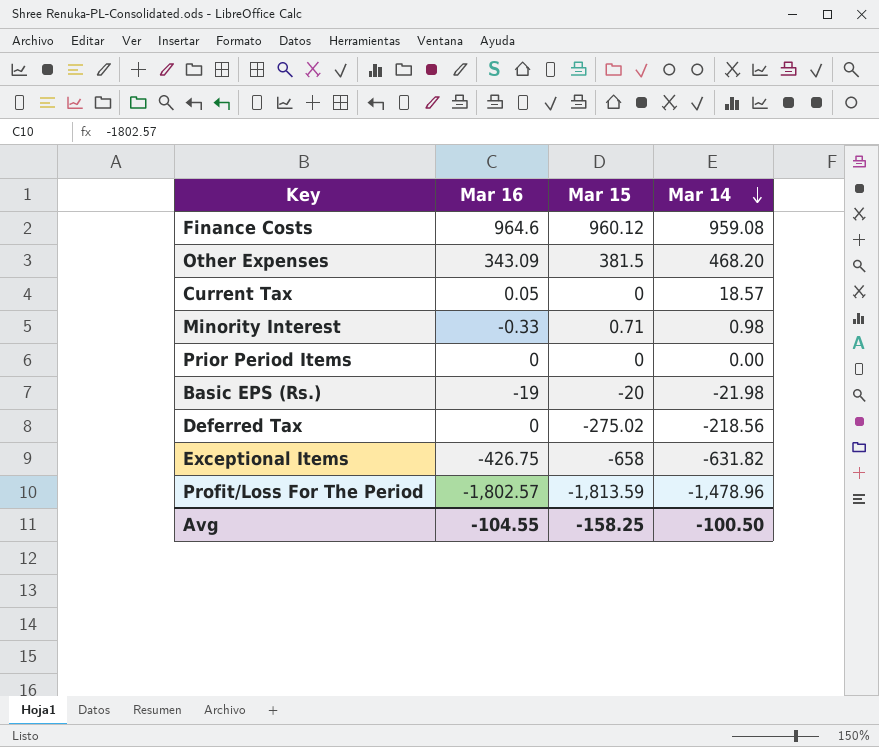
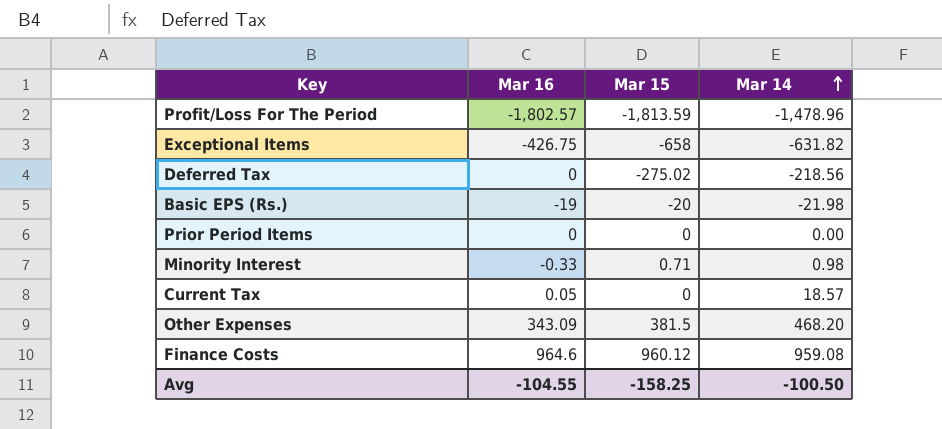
row order: Mar 14 descending -> Mar 14 ascending

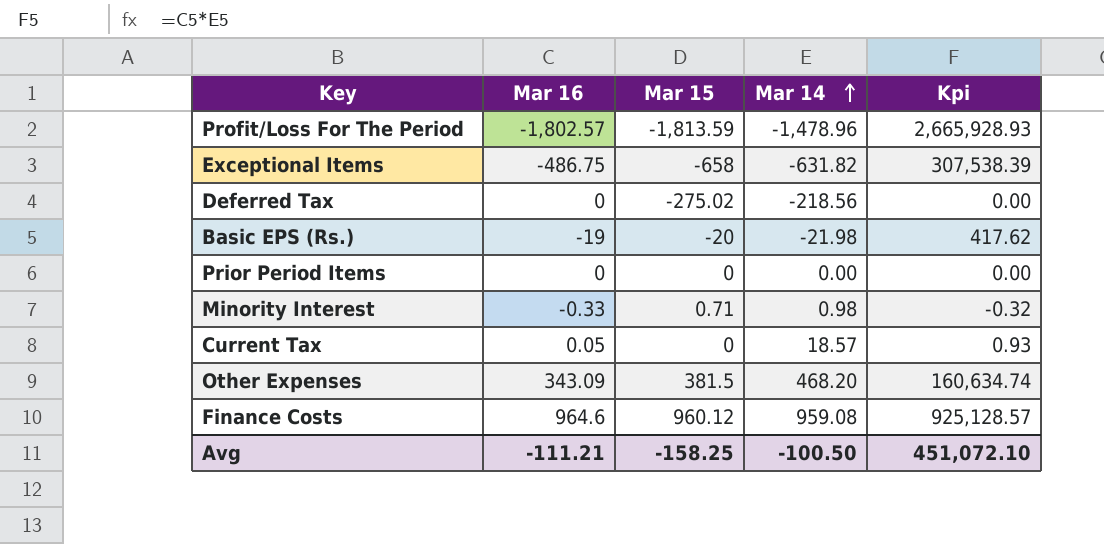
column Kpi | formula: none -> [Mar 16] * [Mar 14]
Exceptional Items | Mar 16: -426.75 -> -486.75
Avg | Mar 16: -104.55 -> -111.21

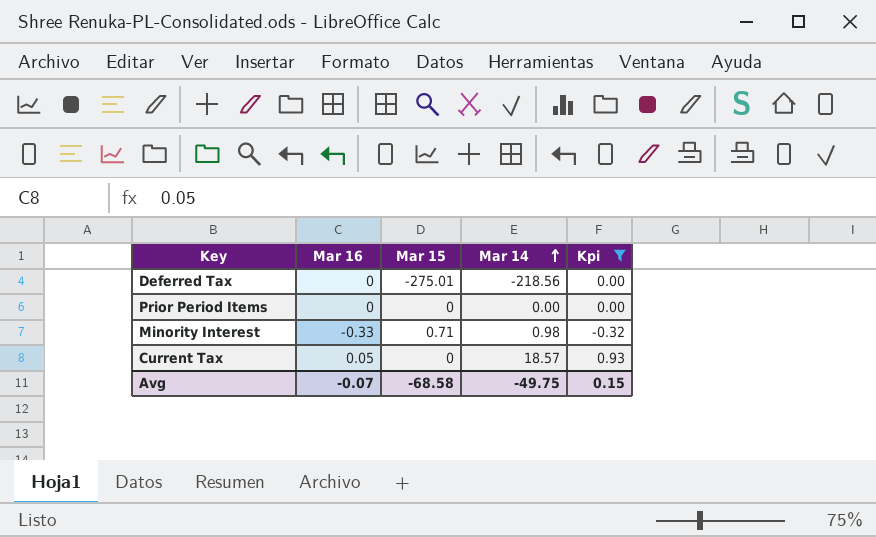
filter: none -> Kpi <= 0.93
Deferred Tax | Mar 15: -275.02 -> -275.01
Avg | Mar 16: -111.21 -> -0.07
Avg | Mar 15: -158.25 -> -68.58
Avg | Mar 14: -100.50 -> -49.75
Avg | Kpi: 451,072.10 -> 0.15

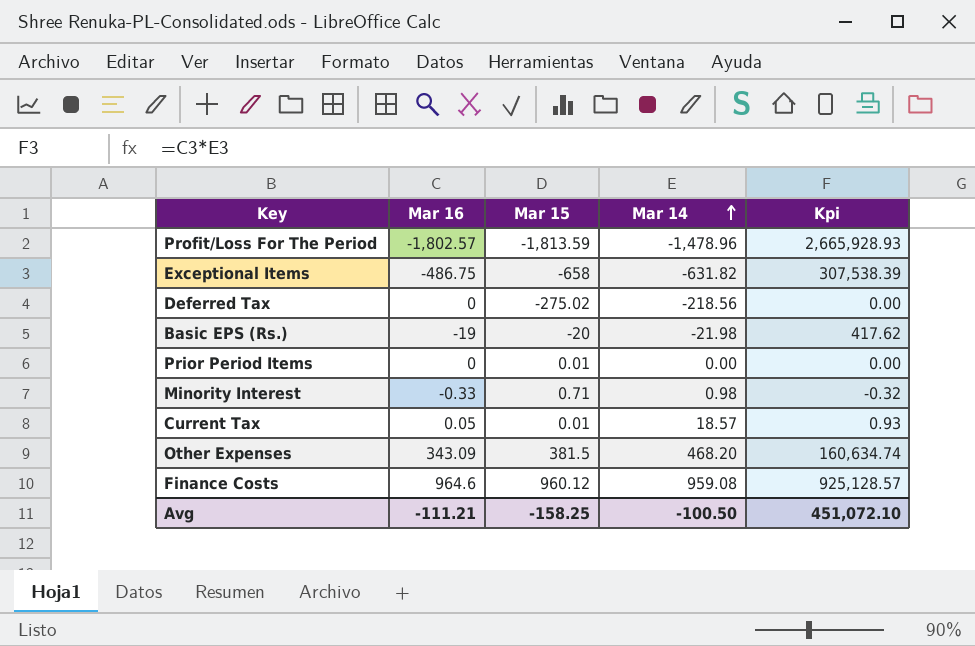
filter: Kpi <= 0.93 -> none
Deferred Tax | Mar 15: -275.01 -> -275.02
Prior Period Items | Mar 15: 0 -> 0.01
Current Tax | Mar 15: 0 -> 0.01
Avg | Mar 16: -0.07 -> -111.21
Avg | Mar 15: -68.58 -> -158.25
Avg | Mar 14: -49.75 -> -100.50
Avg | Kpi: 0.15 -> 451,072.10

